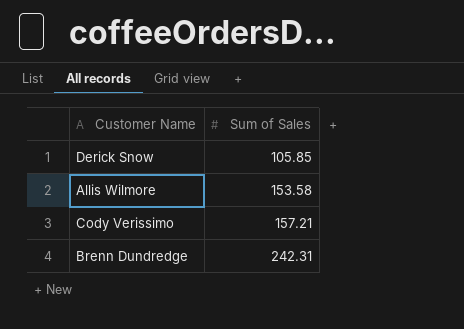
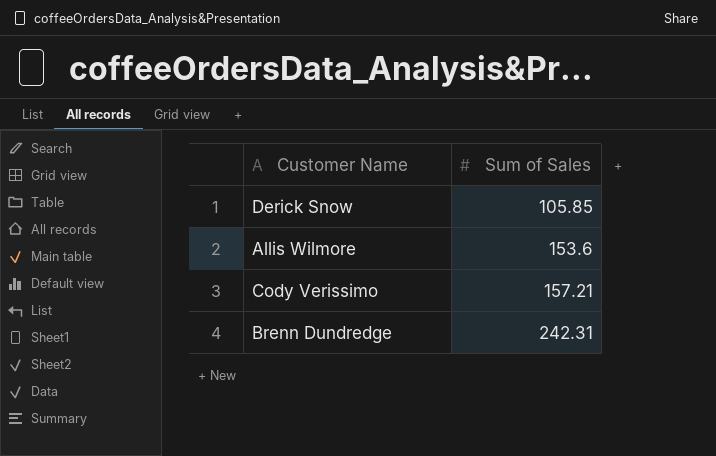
Allis Wilmore | Sum of Sales: 153.58 -> 153.6

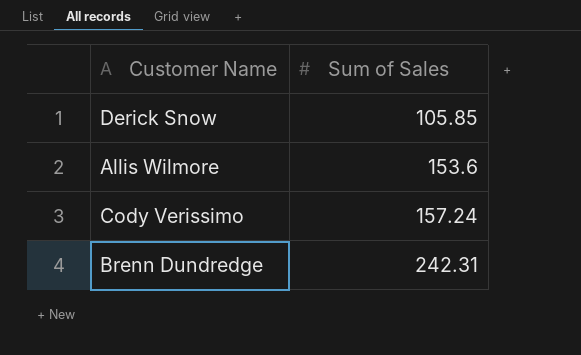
Cody Verissimo | Sum of Sales: 157.21 -> 157.24

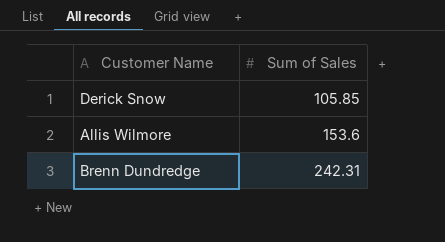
row Cody Verissimo: 157.24 -> none

